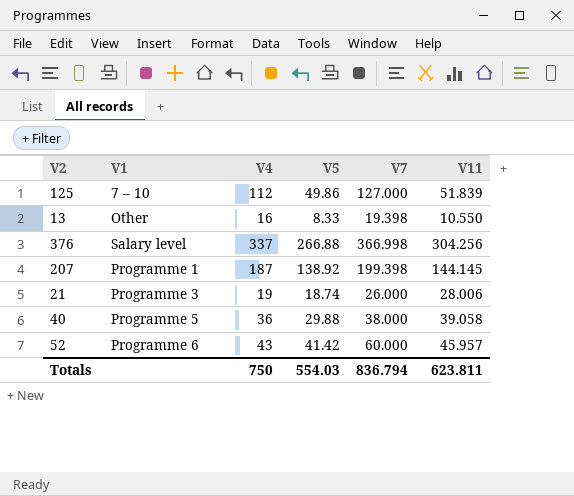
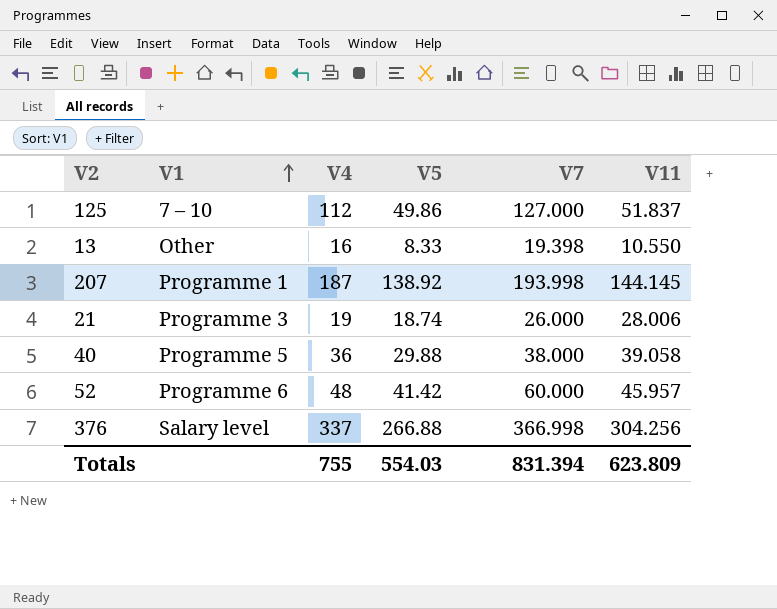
row order: none -> V1 ascending
125 | V11: 51.839 -> 51.837
207 | V7: 199.398 -> 193.998
52 | V4: 43 -> 48
Totals | V4: 750 -> 755
Totals | V7: 836.794 -> 831.394
Totals | V11: 623.811 -> 623.809

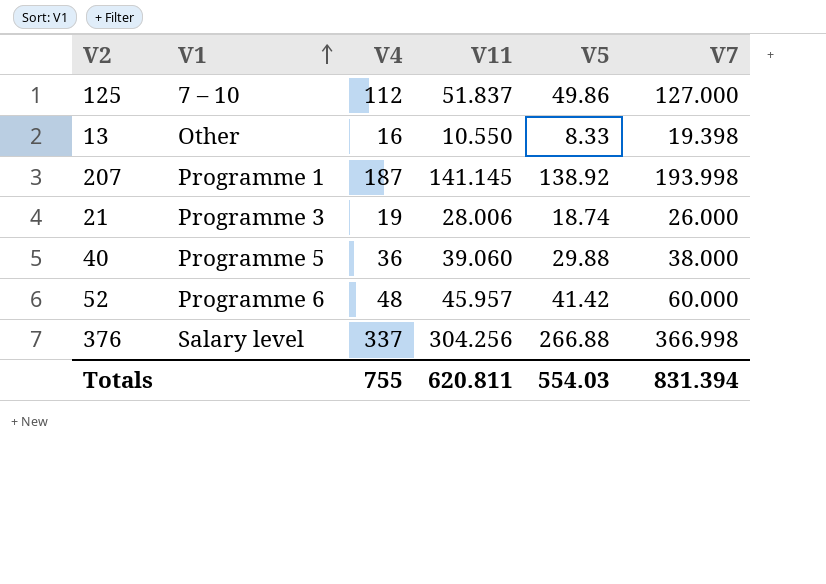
column V11 | position: 6 -> 4
207 | V11: 144.145 -> 141.145
40 | V11: 39.058 -> 39.060
Totals | V11: 623.809 -> 620.811

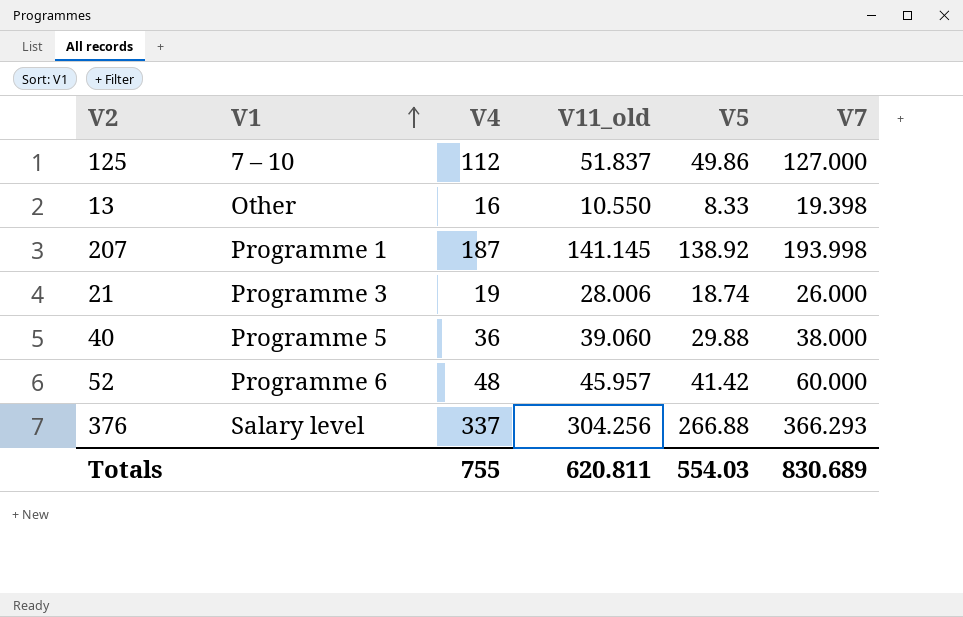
column name: V11 -> V11_old
376 | V7: 366.998 -> 366.293
Totals | V7: 831.394 -> 830.689

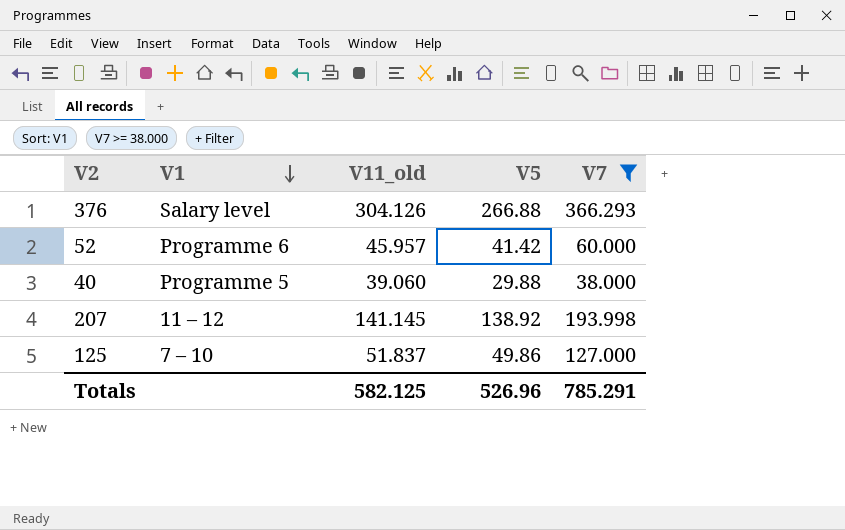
filter: none -> V7 >= 38.000
row order: V1 ascending -> V1 descending
column V4 | position: 3 -> none
376 | V11_old: 304.256 -> 304.126
207 | V1: Programme 1 -> 11 – 12
Totals | V11_old: 620.811 -> 582.125
Totals | V5: 554.03 -> 526.96
Totals | V7: 830.689 -> 785.291

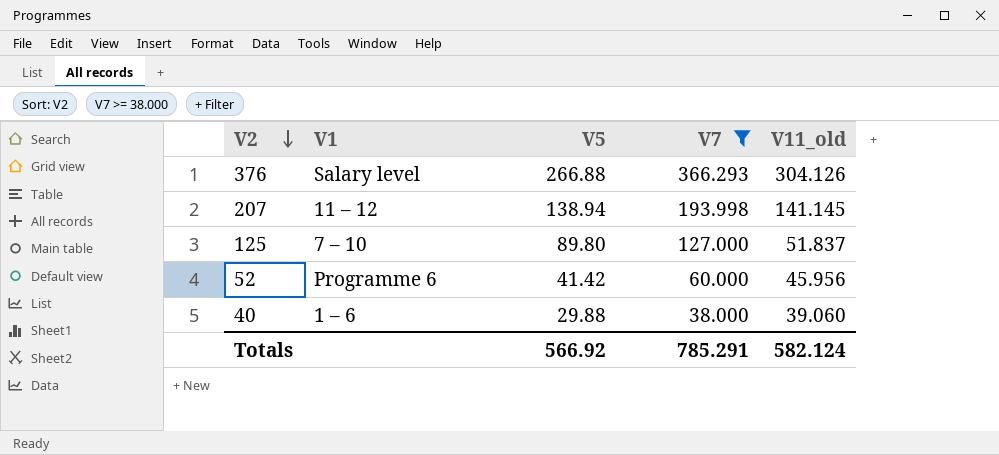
row order: V1 descending -> V2 descending
column V11_old | position: 3 -> 5
207 | V5: 138.92 -> 138.94
125 | V5: 49.86 -> 89.80
52 | V11_old: 45.957 -> 45.956
40 | V1: Programme 5 -> 1 – 6
Totals | V5: 526.96 -> 566.92
Totals | V11_old: 582.125 -> 582.124

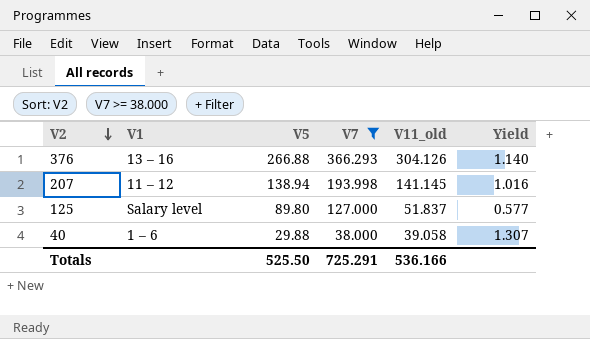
column Yield | formula: none -> [V11_old] / [V5]
row 52: Programme 6 | 41.42 | 60.000 | 45.956 -> none
376 | V1: Salary level -> 13 – 16
125 | V1: 7 – 10 -> Salary level
40 | V11_old: 39.060 -> 39.058
Totals | V5: 566.92 -> 525.50
Totals | V7: 785.291 -> 725.291
Totals | V11_old: 582.124 -> 536.166

